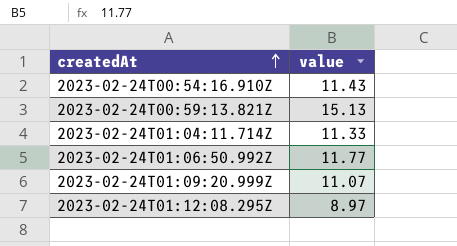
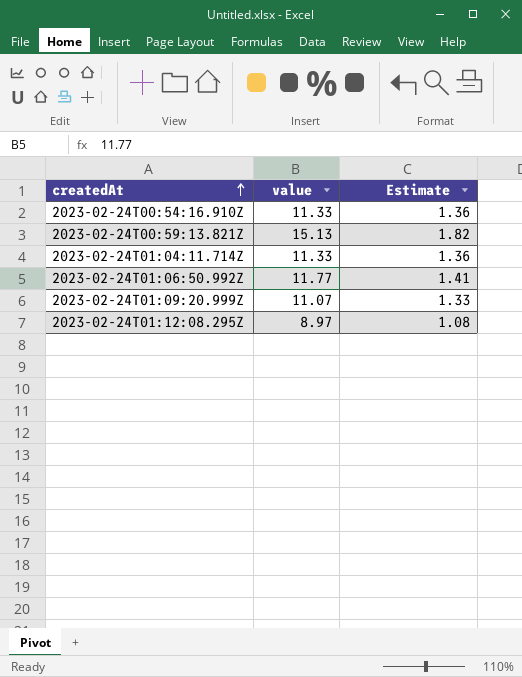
column Estimate | formula: none -> [value] * 0.12
2023-02-24T00:54:16.910Z | value: 11.43 -> 11.33

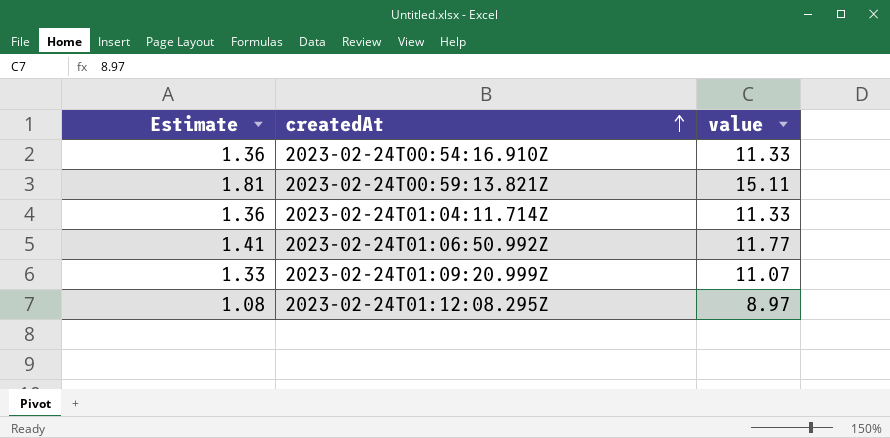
column Estimate | position: 3 -> 1
2023-02-24T00:59:13.821Z | Estimate: 1.82 -> 1.81
2023-02-24T00:59:13.821Z | value: 15.13 -> 15.11

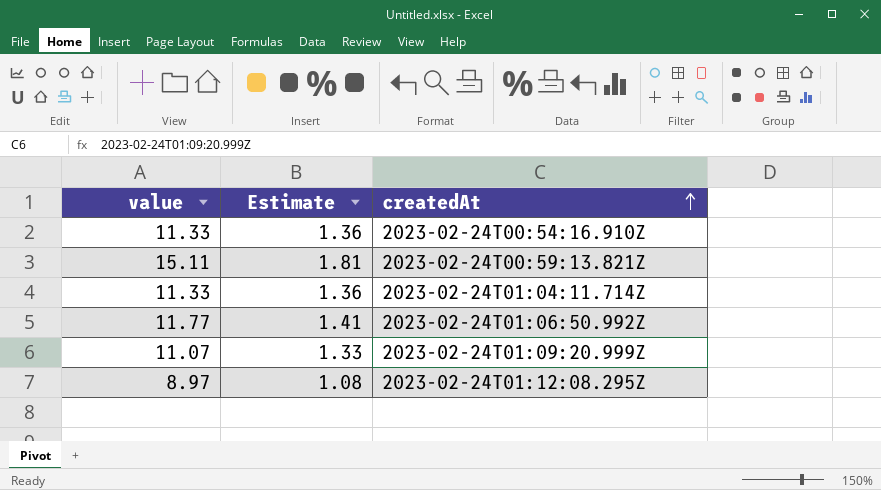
column value | position: 3 -> 1

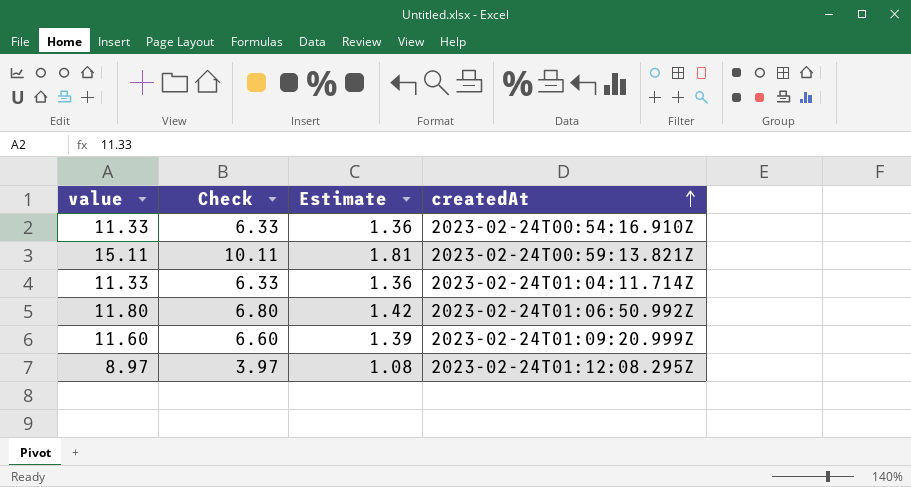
column Check | formula: none -> [value] - 5
2023-02-24T01:06:50.992Z | value: 11.77 -> 11.80
2023-02-24T01:06:50.992Z | Estimate: 1.41 -> 1.42
2023-02-24T01:09:20.999Z | value: 11.07 -> 11.60
2023-02-24T01:09:20.999Z | Estimate: 1.33 -> 1.39

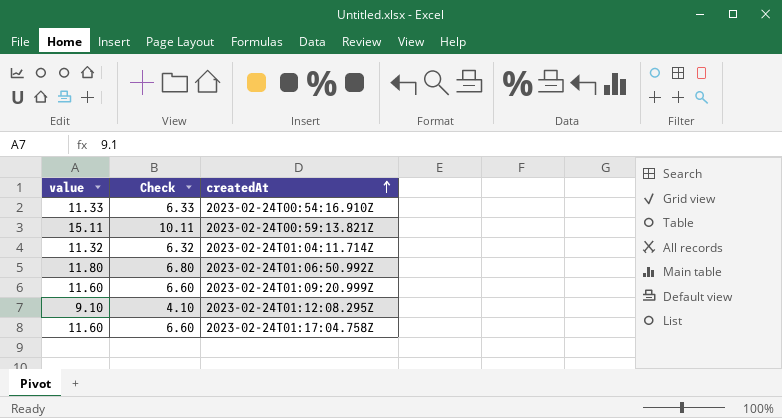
column Estimate | formula: [value] * 0.12 -> none
2023-02-24T01:04:11.714Z | value: 11.33 -> 11.32
2023-02-24T01:04:11.714Z | Check: 6.33 -> 6.32
2023-02-24T01:12:08.295Z | value: 8.97 -> 9.10
2023-02-24T01:12:08.295Z | Check: 3.97 -> 4.10
row 2023-02-24T01:17:04.758Z: none -> 11.60 | 6.60

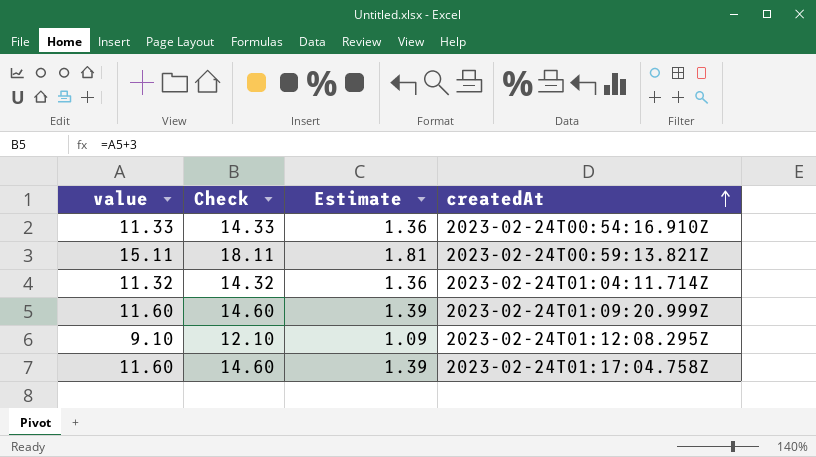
column Check | formula: [value] - 5 -> [value] + 3
column Estimate | formula: none -> [value] * 0.12
row 2023-02-24T01:06:50.992Z: 11.80 | 6.80 -> none

